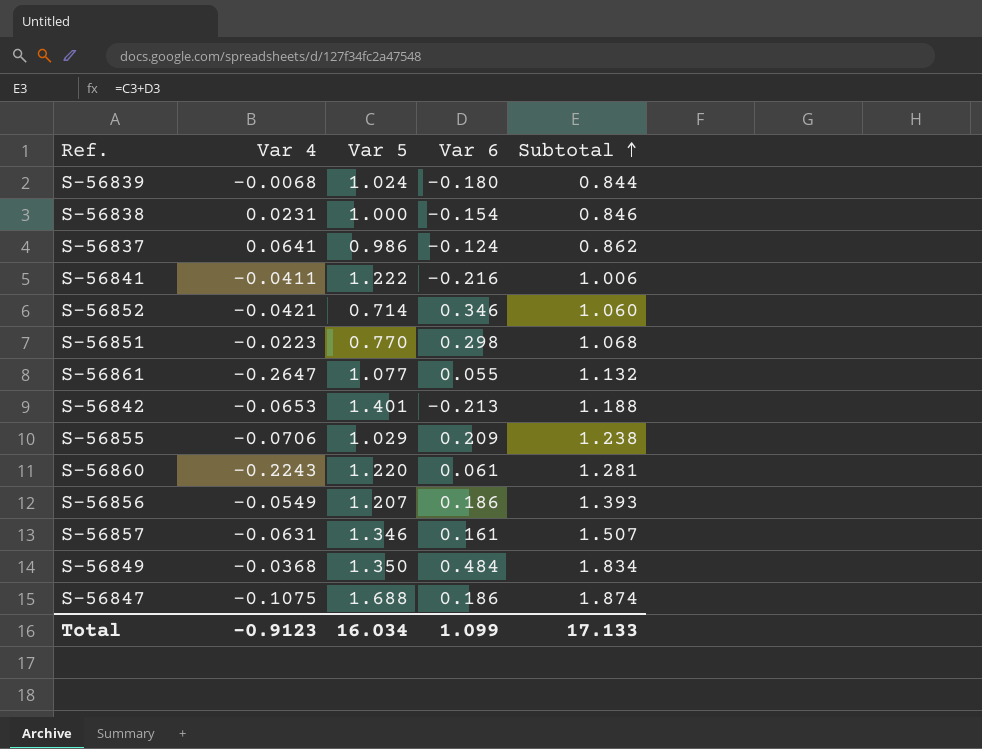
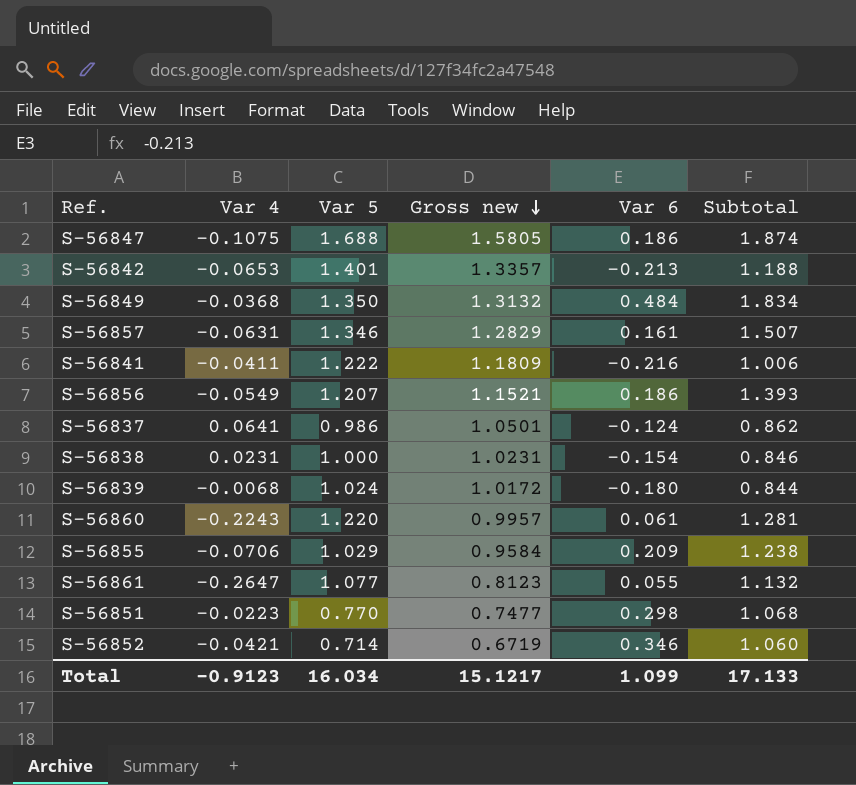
row order: Subtotal ascending -> Gross new descending
column Gross new | formula: none -> [Var 4] + [Var 5]

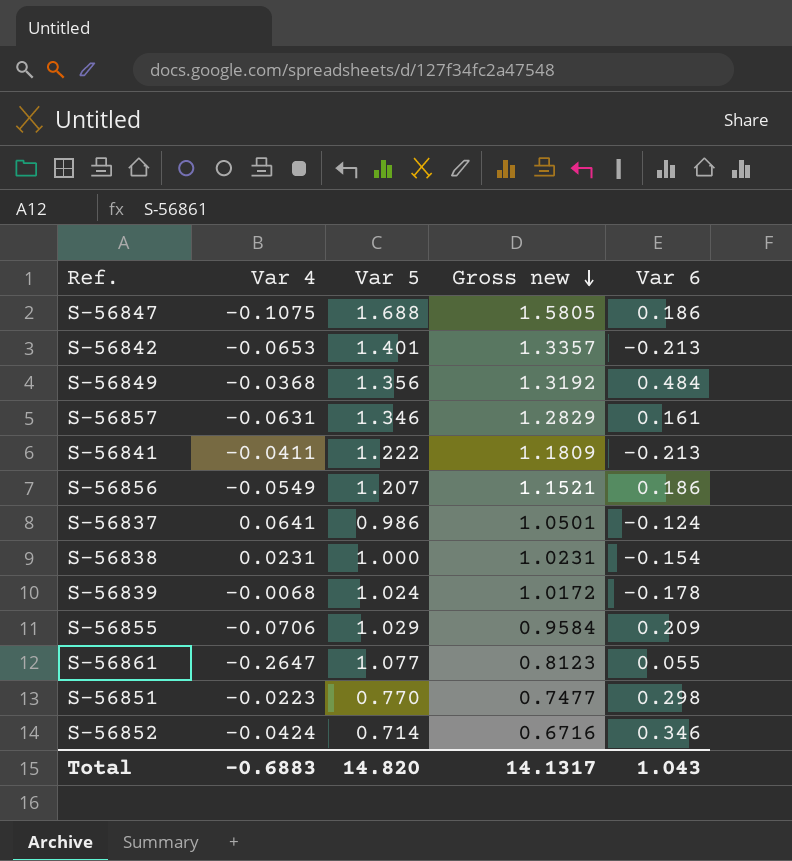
column Subtotal | formula: [Var 5] + [Var 6] -> none
row S-56860: -0.2243 | 1.220 | 0.9957 | 0.061 | 1.281 -> none
S-56849 | Var 5: 1.350 -> 1.356
S-56849 | Gross new: 1.3132 -> 1.3192
S-56841 | Var 6: -0.216 -> -0.213
S-56839 | Var 6: -0.180 -> -0.178
S-56852 | Var 4: -0.0421 -> -0.0424
S-56852 | Gross new: 0.6719 -> 0.6716
Total | Var 4: -0.9123 -> -0.6883
Total | Var 5: 16.034 -> 14.820
Total | Gross new: 15.1217 -> 14.1317
Total | Var 6: 1.099 -> 1.043

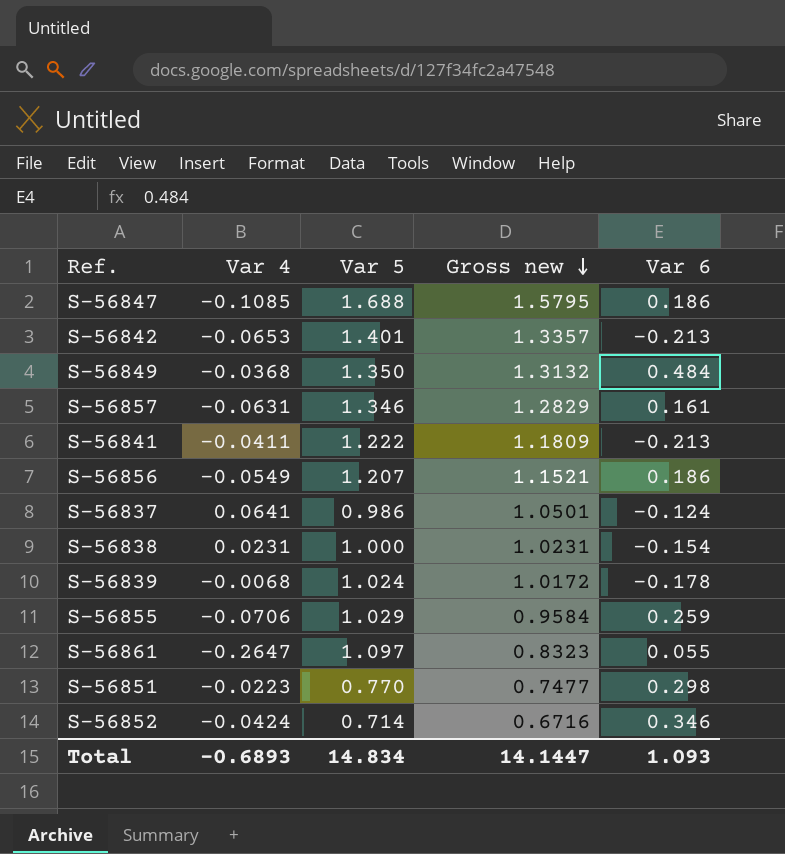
S-56847 | Var 4: -0.1075 -> -0.1085
S-56847 | Gross new: 1.5805 -> 1.5795
S-56849 | Var 5: 1.356 -> 1.350
S-56849 | Gross new: 1.3192 -> 1.3132
S-56855 | Var 6: 0.209 -> 0.259
S-56861 | Var 5: 1.077 -> 1.097
S-56861 | Gross new: 0.8123 -> 0.8323
Total | Var 4: -0.6883 -> -0.6893
Total | Var 5: 14.820 -> 14.834
Total | Gross new: 14.1317 -> 14.1447
Total | Var 6: 1.043 -> 1.093

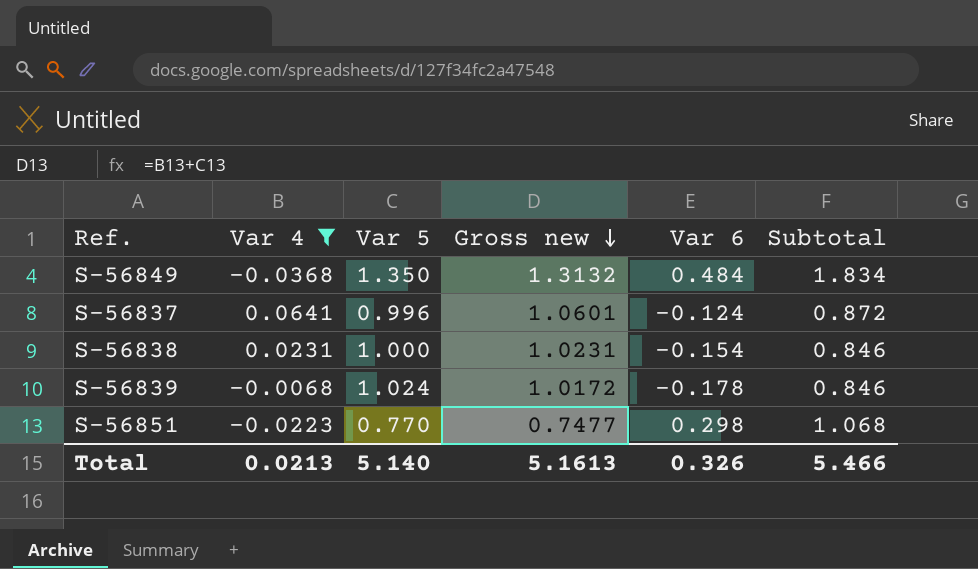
filter: none -> Var 4 >= -0.0368
column Subtotal | formula: none -> [Var 5] + [Var 6]
S-56837 | Var 5: 0.986 -> 0.996
S-56837 | Gross new: 1.0501 -> 1.0601
Total | Var 4: -0.6893 -> 0.0213
Total | Var 5: 14.834 -> 5.140
Total | Gross new: 14.1447 -> 5.1613
Total | Var 6: 1.093 -> 0.326

